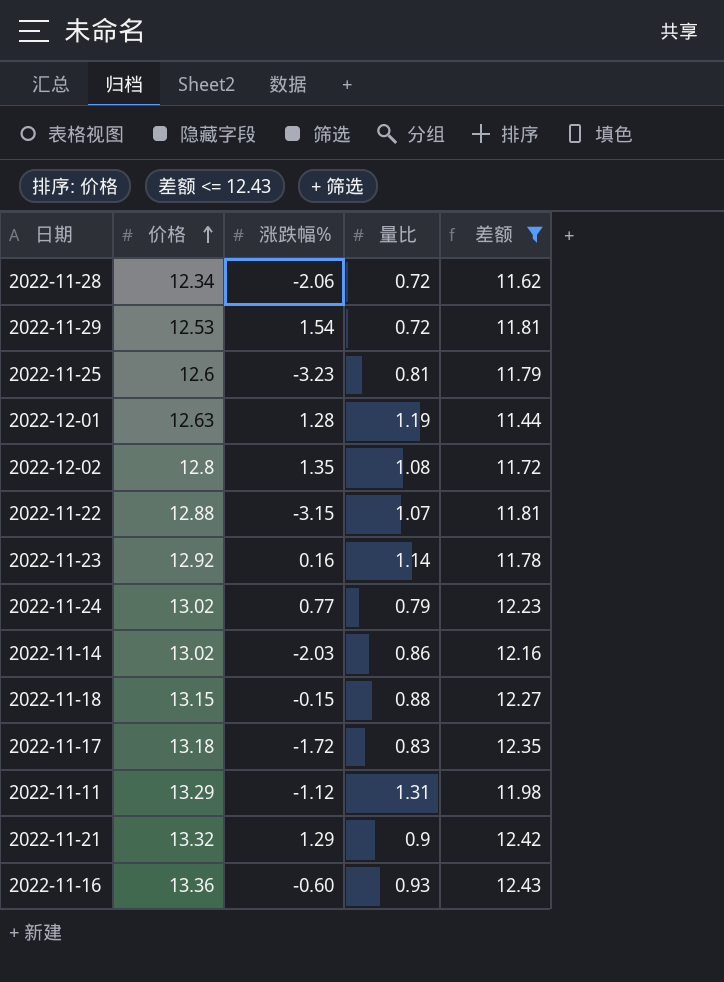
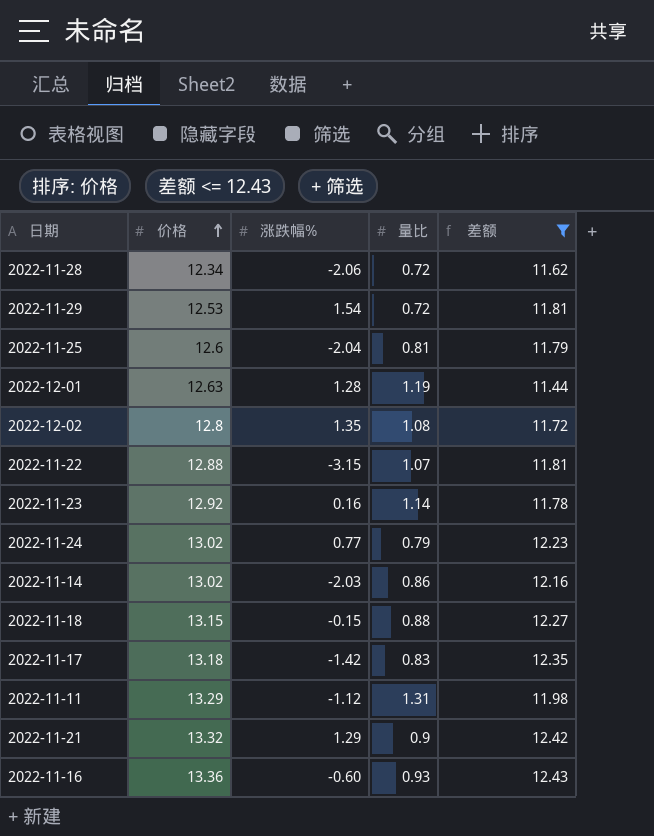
2022-11-25 | 涨跌幅%: -3.23 -> -2.04
2022-11-17 | 涨跌幅%: -1.72 -> -1.42

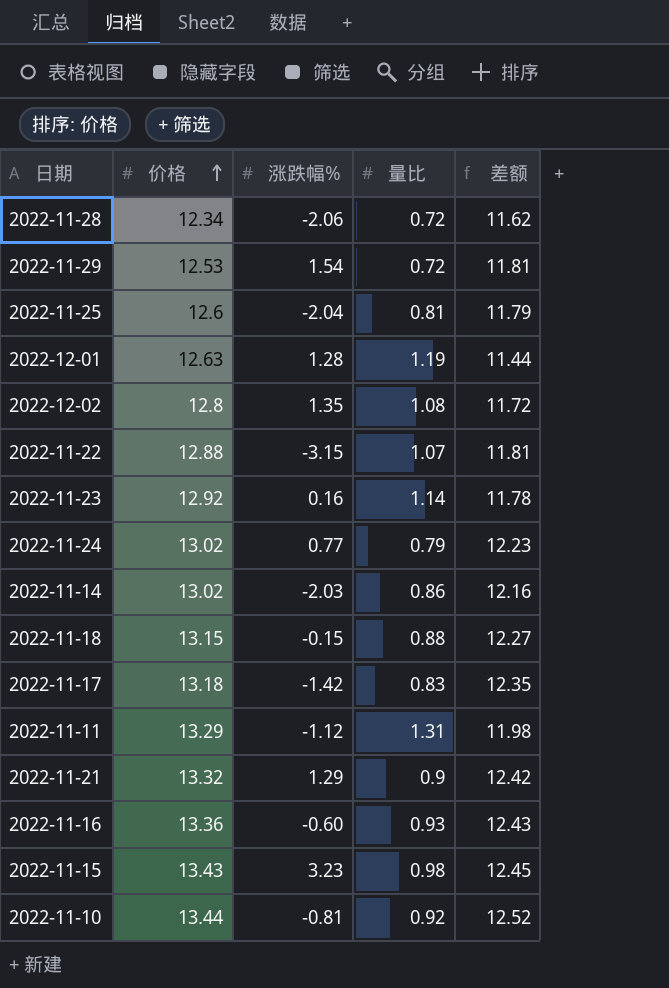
filter: 差额 <= 12.43 -> none

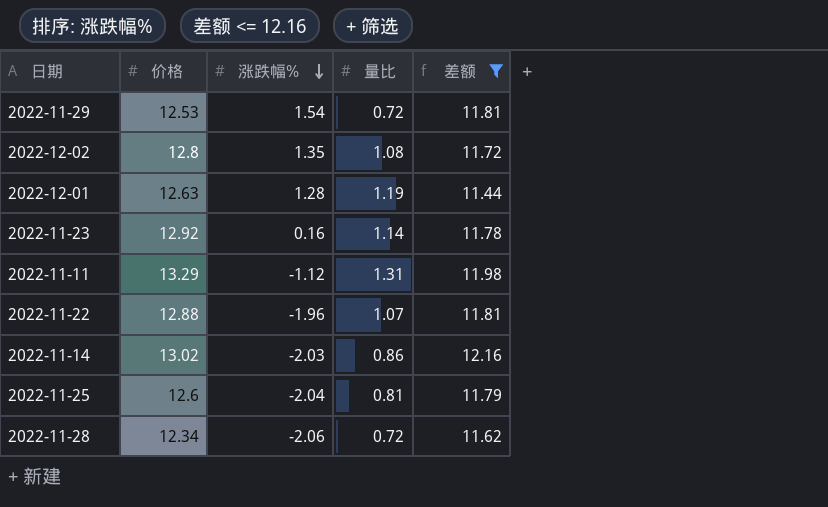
filter: none -> 差额 <= 12.16
row order: 价格 ascending -> 涨跌幅% descending
2022-11-22 | 涨跌幅%: -3.15 -> -1.96

